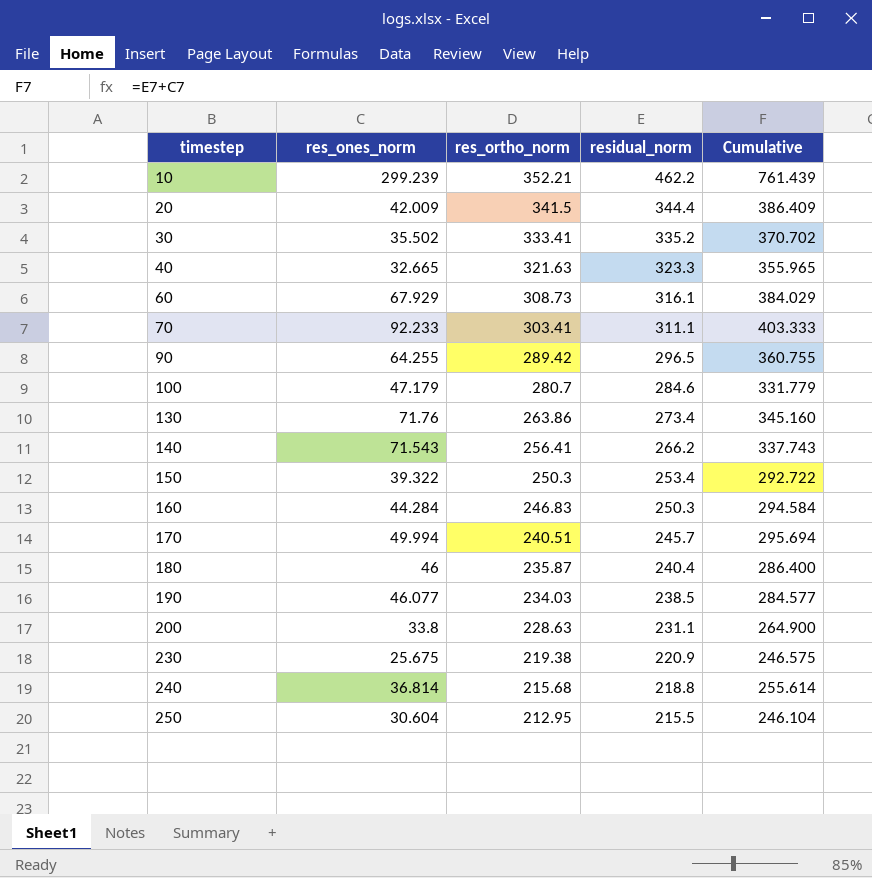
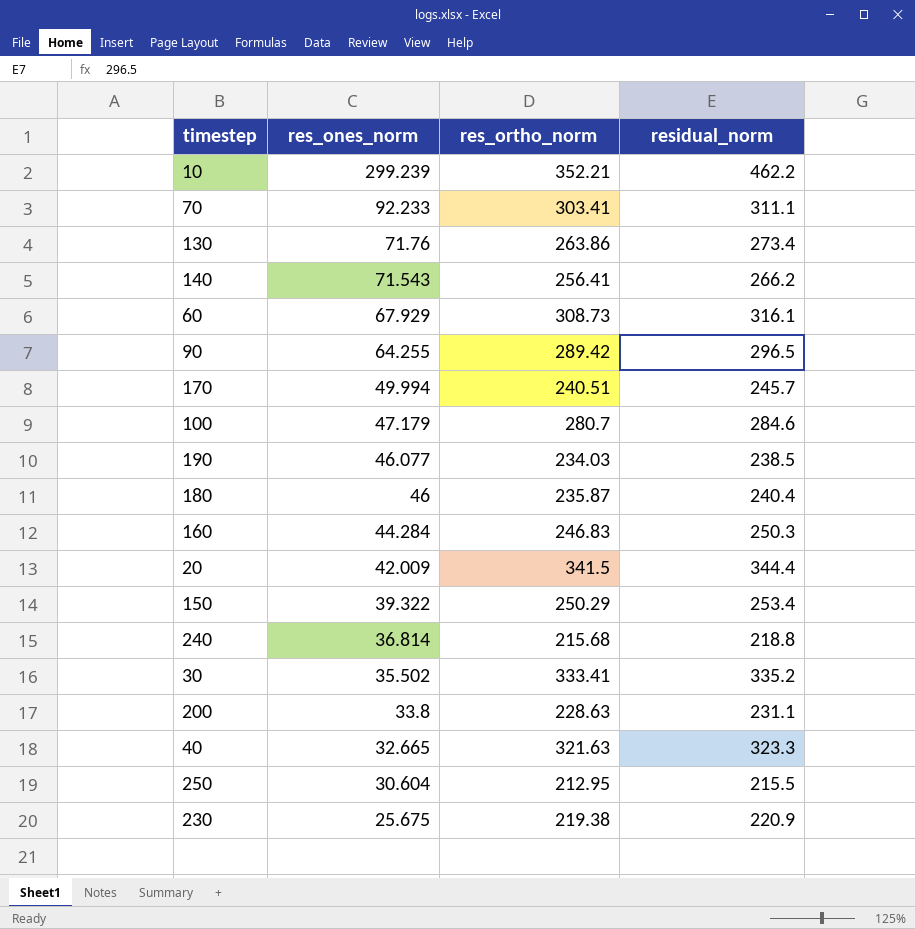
row order: timestep ascending -> res_ones_norm descending
column Cumulative | formula: [res_ones_norm] + [residual_norm] -> none
150 | res_ortho_norm: 250.3 -> 250.29

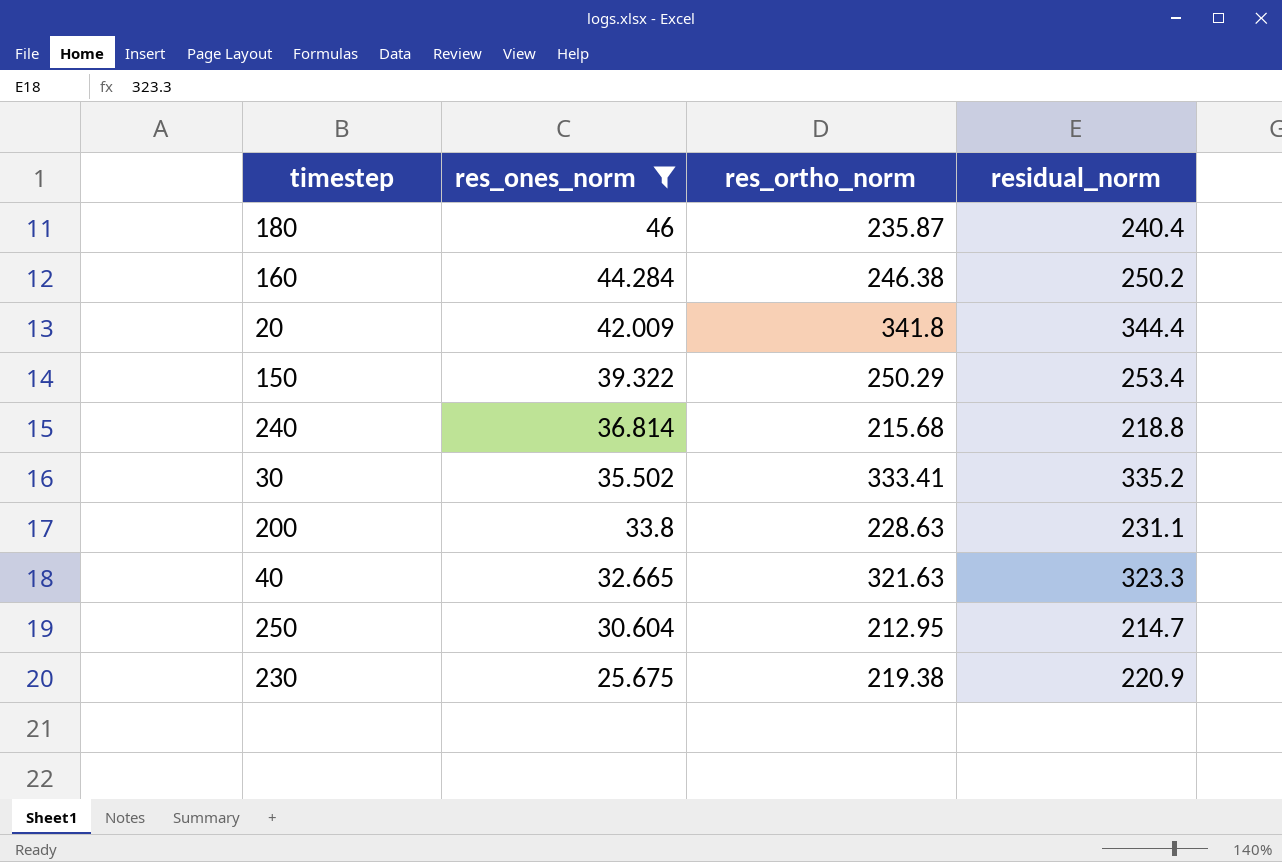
filter: none -> res_ones_norm <= 46
160 | res_ortho_norm: 246.83 -> 246.38
160 | residual_norm: 250.3 -> 250.2
20 | res_ortho_norm: 341.5 -> 341.8
250 | residual_norm: 215.5 -> 214.7

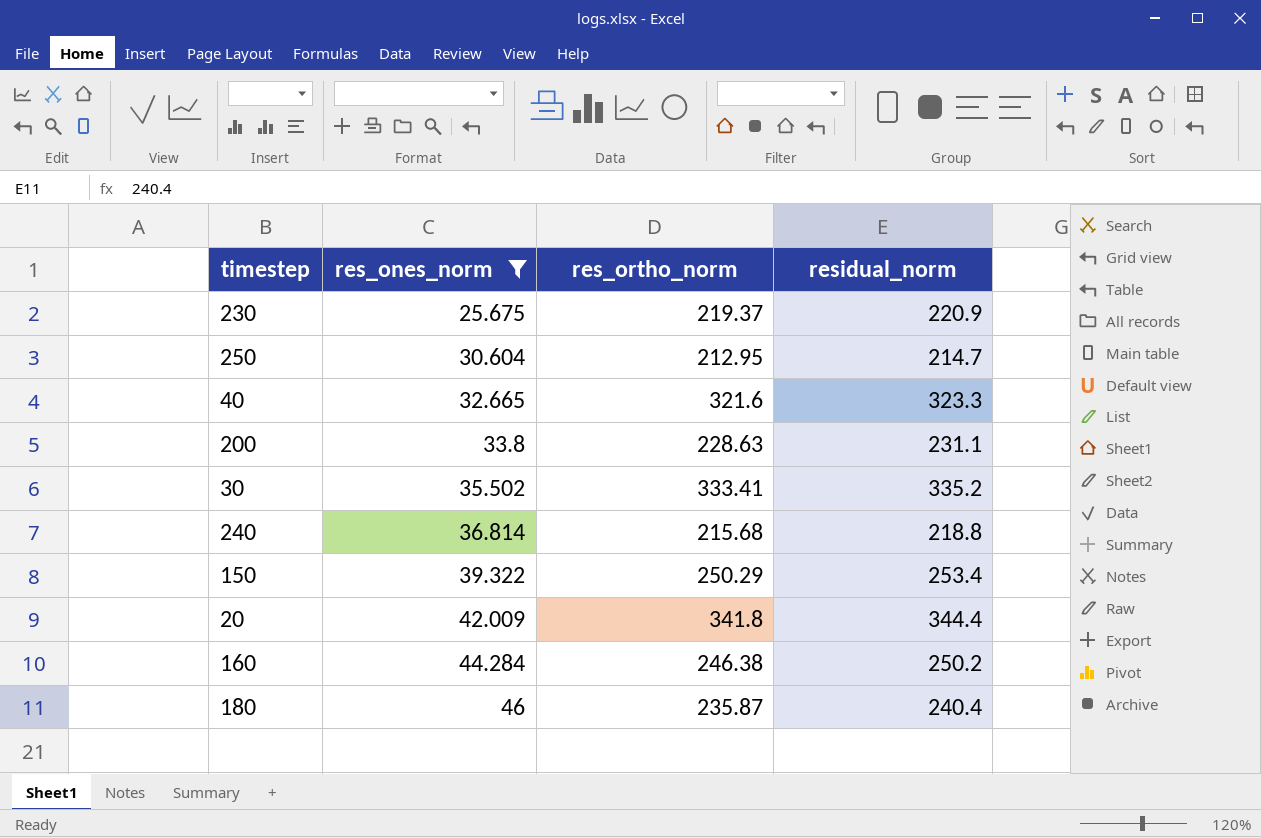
row order: res_ones_norm descending -> res_ones_norm ascending
230 | res_ortho_norm: 219.38 -> 219.37
40 | res_ortho_norm: 321.63 -> 321.6

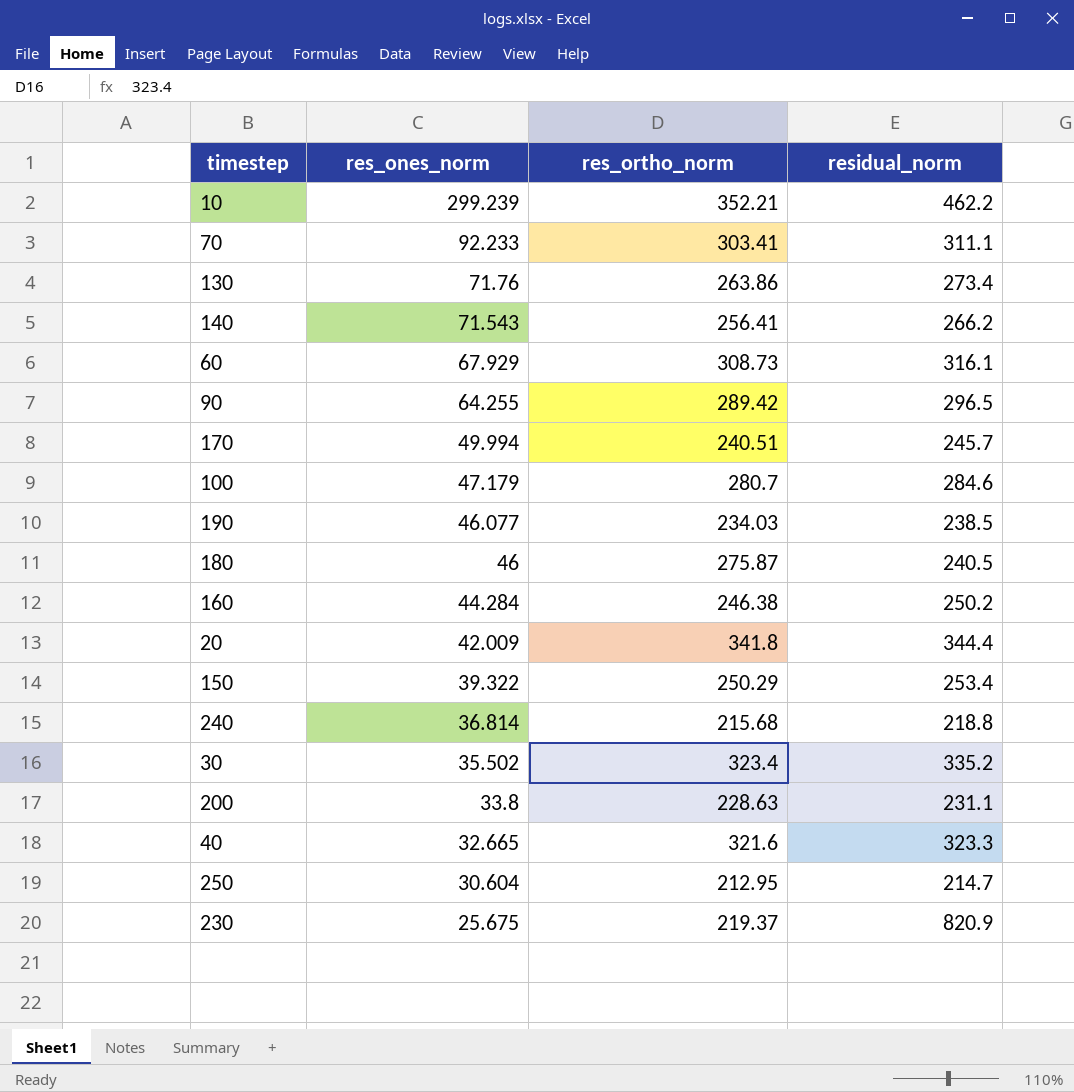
filter: res_ones_norm <= 46 -> none
row order: res_ones_norm ascending -> res_ones_norm descending
180 | res_ortho_norm: 235.87 -> 275.87
180 | residual_norm: 240.4 -> 240.5
30 | res_ortho_norm: 333.41 -> 323.4
230 | residual_norm: 220.9 -> 820.9

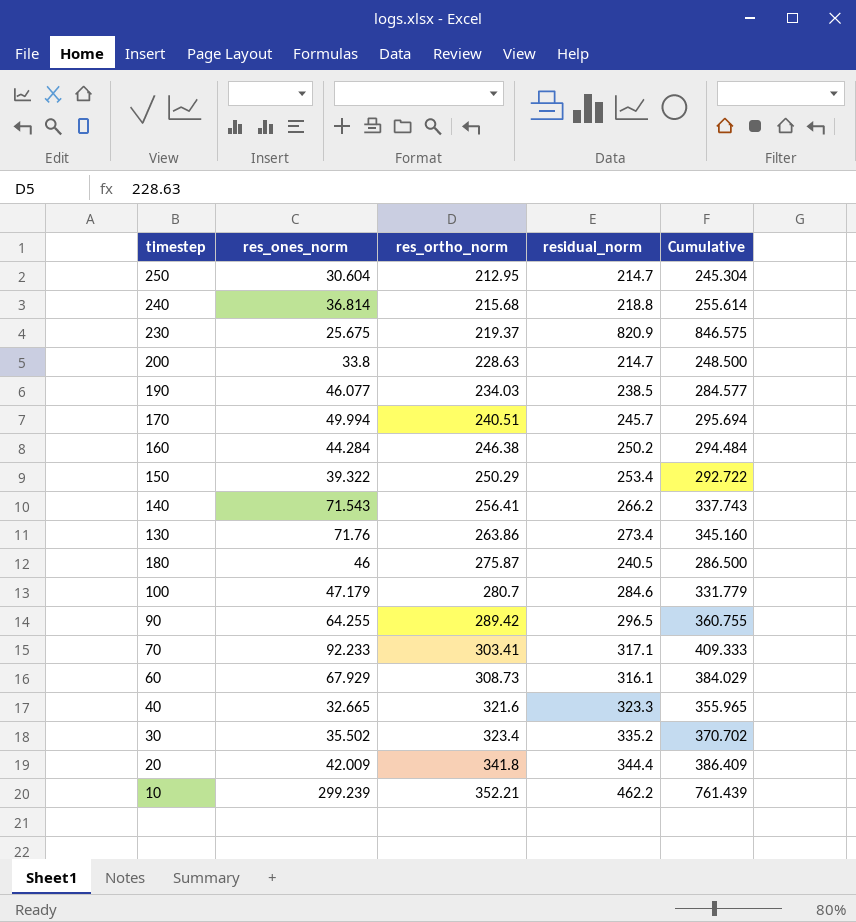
row order: res_ones_norm descending -> res_ortho_norm ascending
column Cumulative | formula: none -> [res_ones_norm] + [residual_norm]
200 | residual_norm: 231.1 -> 214.7
70 | residual_norm: 311.1 -> 317.1

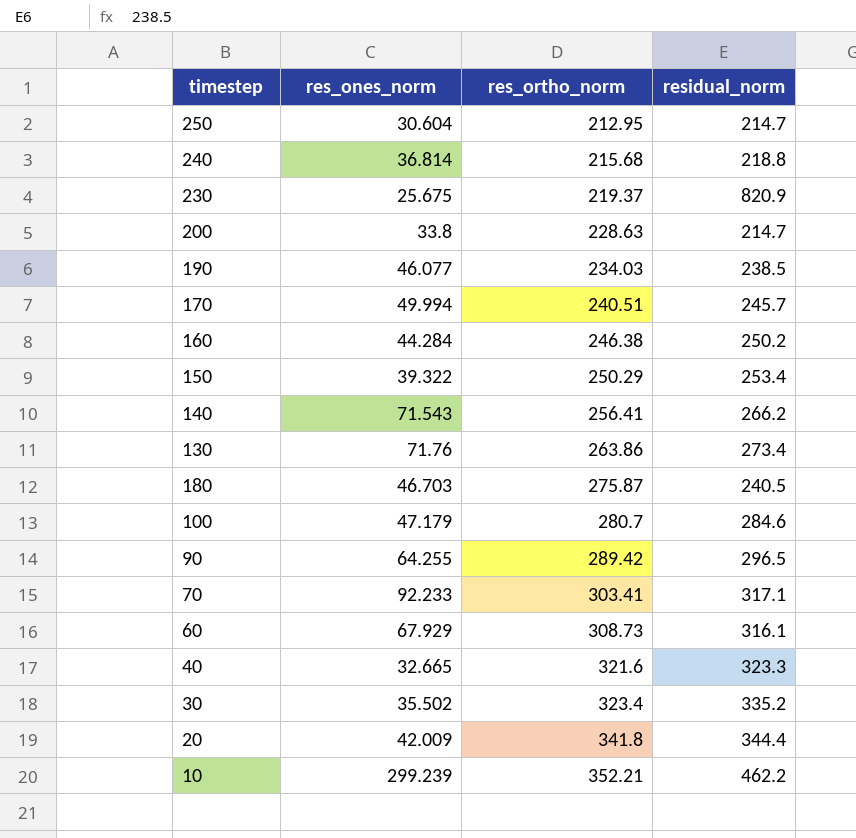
column Cumulative | formula: [res_ones_norm] + [residual_norm] -> none
180 | res_ones_norm: 46 -> 46.703

